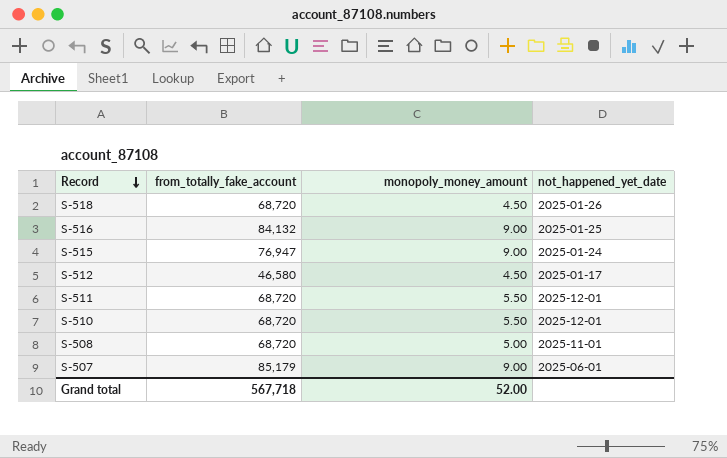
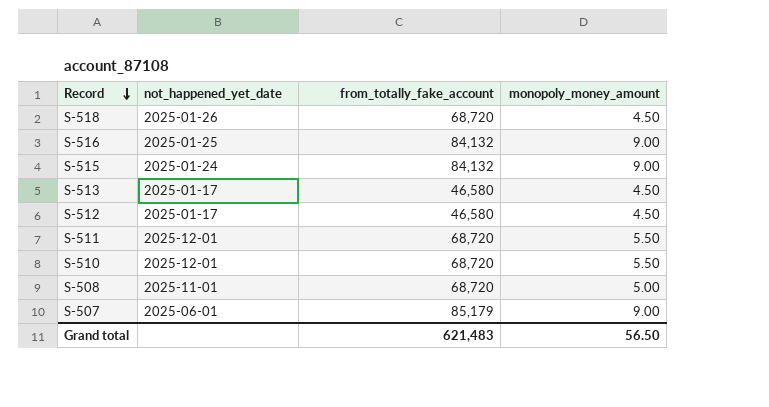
column not_happened_yet_date | position: 4 -> 2
S-515 | from_totally_fake_account: 76,947 -> 84,132
row S-513: none -> 2025-01-17 | 46,580 | 4.50
Grand total | from_totally_fake_account: 567,718 -> 621,483
Grand total | monopoly_money_amount: 52.00 -> 56.50

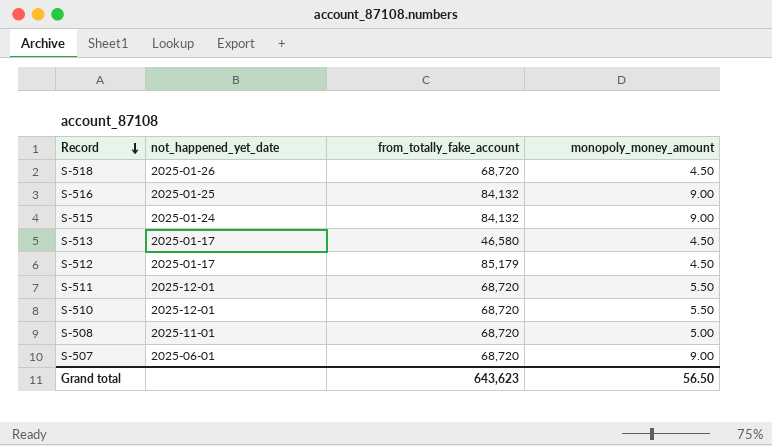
S-512 | from_totally_fake_account: 46,580 -> 85,179
S-507 | from_totally_fake_account: 85,179 -> 68,720
Grand total | from_totally_fake_account: 621,483 -> 643,623

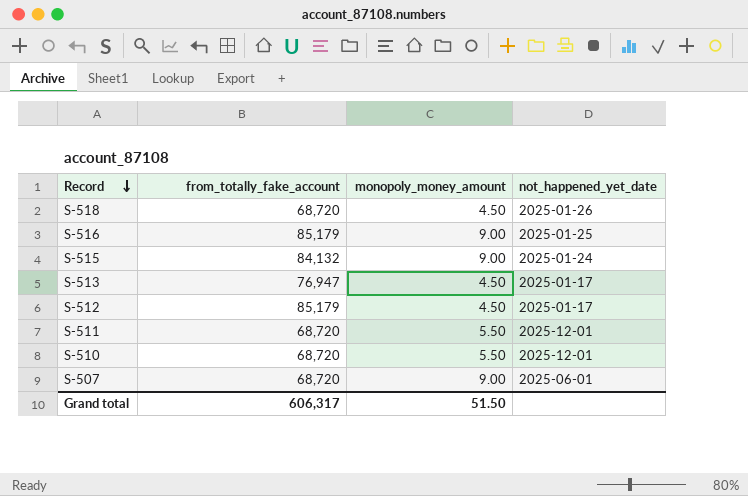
column not_happened_yet_date | position: 2 -> 4
row S-508: 2025-11-01 | 68,720 | 5.00 -> none
S-516 | from_totally_fake_account: 84,132 -> 85,179
S-513 | from_totally_fake_account: 46,580 -> 76,947
Grand total | from_totally_fake_account: 643,623 -> 606,317
Grand total | monopoly_money_amount: 56.50 -> 51.50

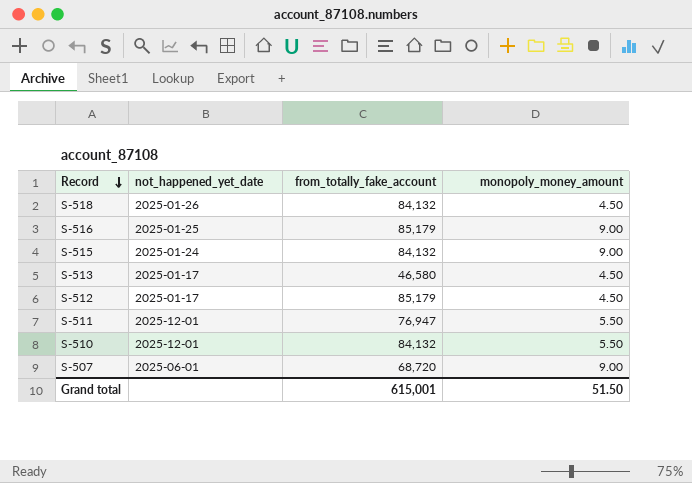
column not_happened_yet_date | position: 4 -> 2
S-518 | from_totally_fake_account: 68,720 -> 84,132
S-513 | from_totally_fake_account: 76,947 -> 46,580
S-511 | from_totally_fake_account: 68,720 -> 76,947
S-510 | from_totally_fake_account: 68,720 -> 84,132
Grand total | from_totally_fake_account: 606,317 -> 615,001

